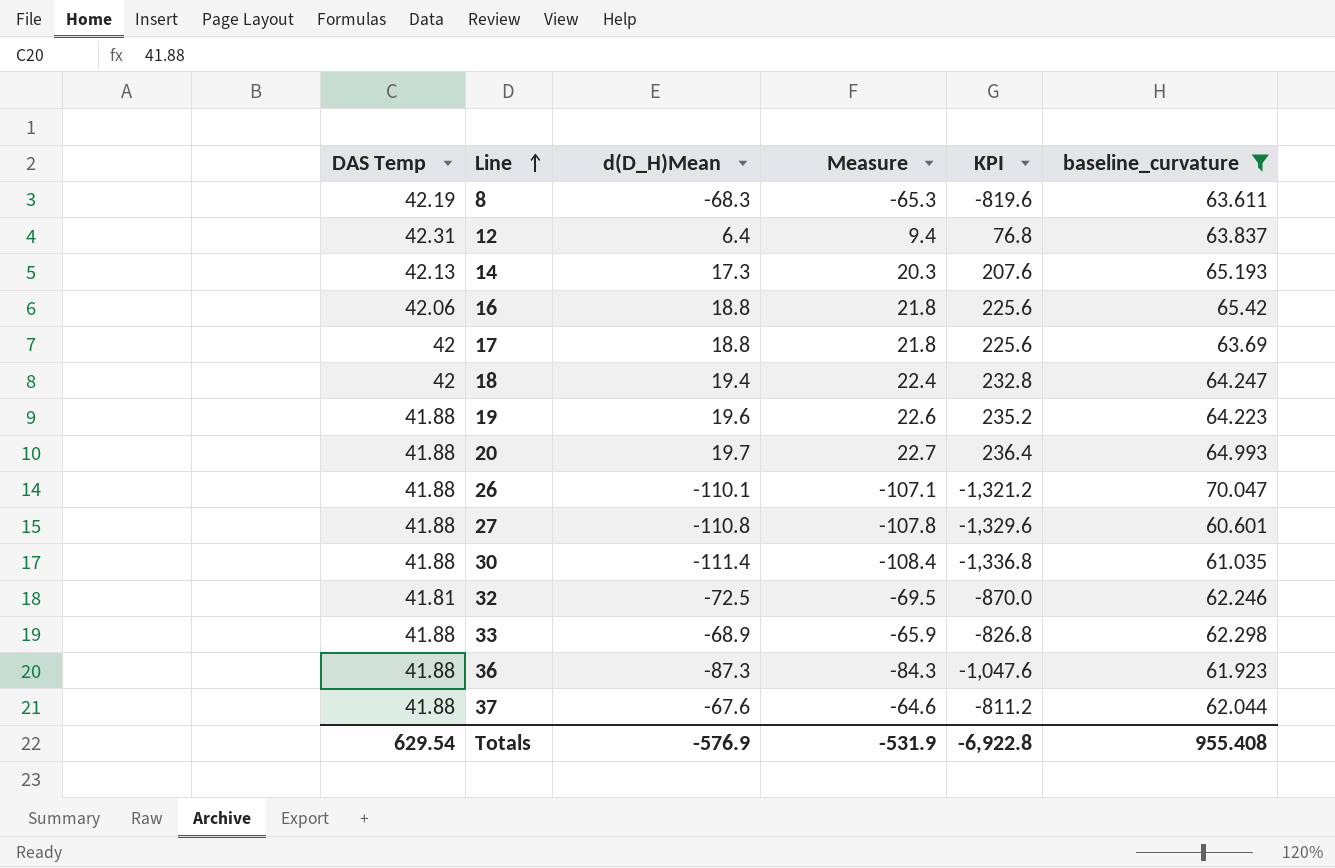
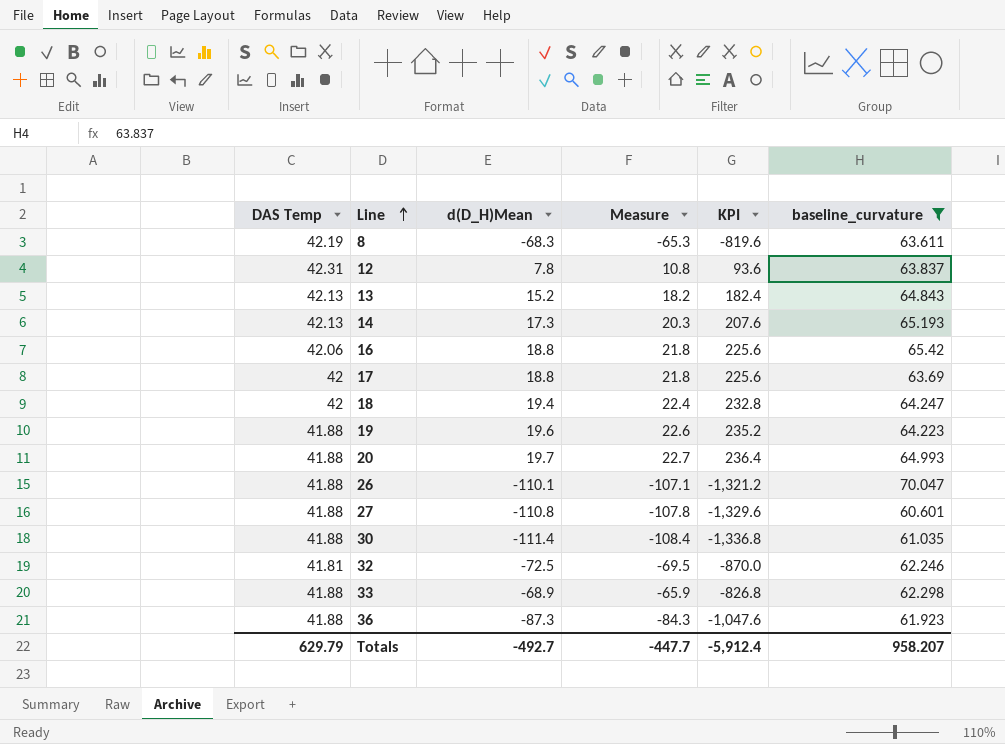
row 37: 41.88 | -67.6 | -64.6 | -811.2 | 62.044 -> none
12 | d(D_H)Mean: 6.4 -> 7.8
12 | Measure: 9.4 -> 10.8
12 | KPI: 76.8 -> 93.6
row 13: none -> 42.13 | 15.2 | 18.2 | 182.4 | 64.843
Totals | DAS Temp: 629.54 -> 629.79
Totals | d(D_H)Mean: -576.9 -> -492.7
Totals | Measure: -531.9 -> -447.7
Totals | KPI: -6,922.8 -> -5,912.4
Totals | baseline_curvature: 955.408 -> 958.207

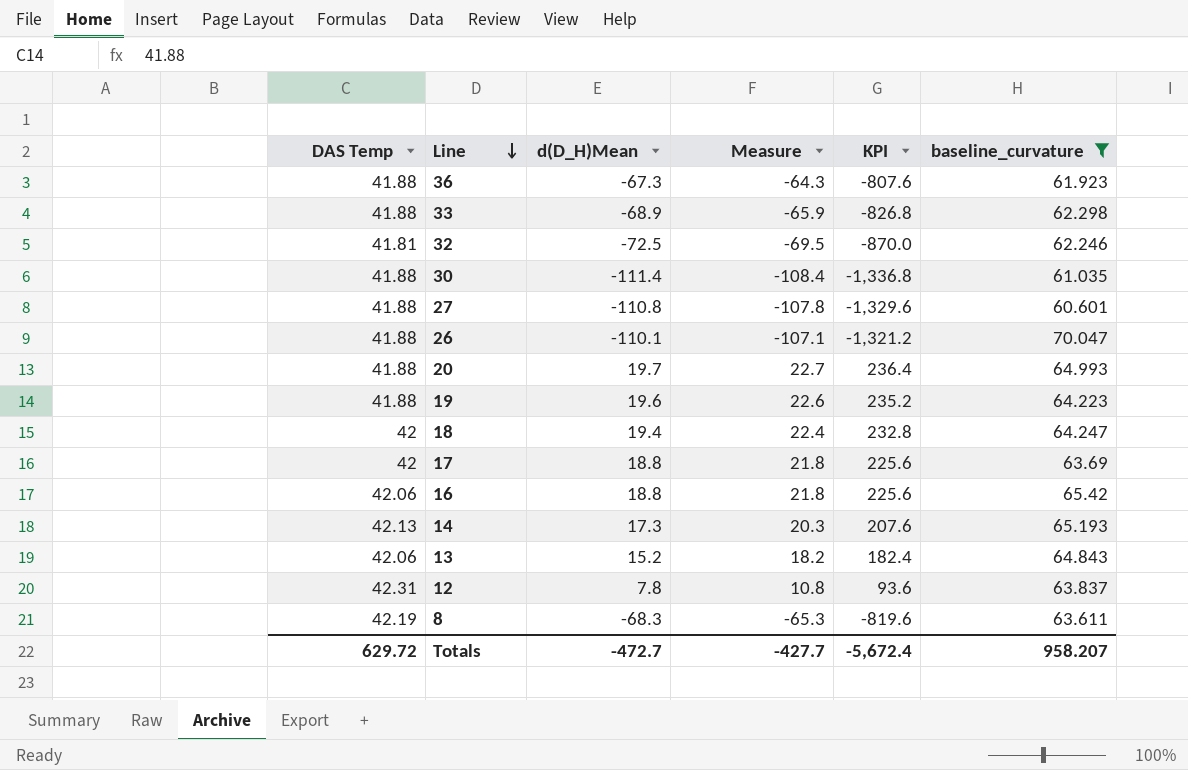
row order: Line ascending -> Line descending
36 | d(D_H)Mean: -87.3 -> -67.3
36 | Measure: -84.3 -> -64.3
36 | KPI: -1,047.6 -> -807.6
13 | DAS Temp: 42.13 -> 42.06
Totals | DAS Temp: 629.79 -> 629.72
Totals | d(D_H)Mean: -492.7 -> -472.7
Totals | Measure: -447.7 -> -427.7
Totals | KPI: -5,912.4 -> -5,672.4

